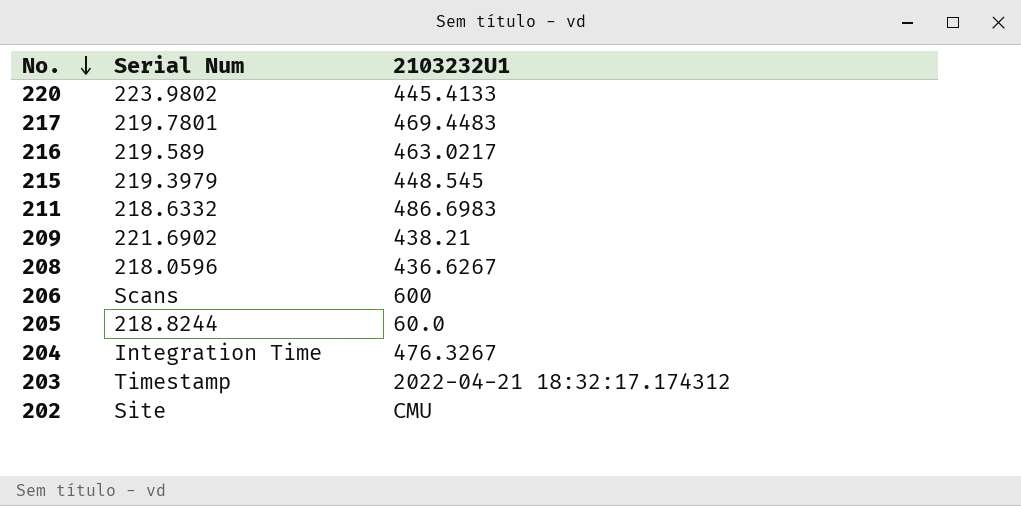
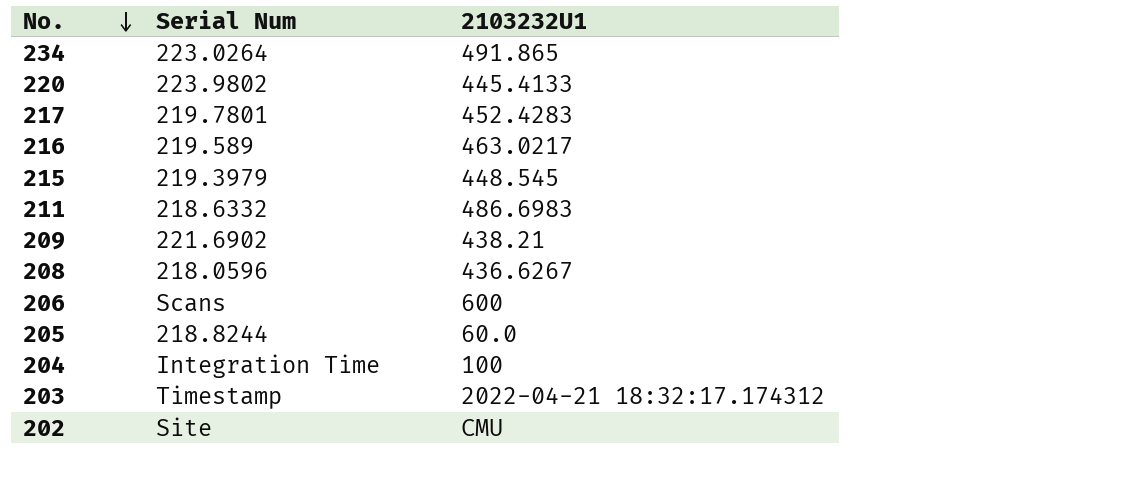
row 234: none -> 223.0264 | 491.865
217 | 2103232U1: 469.4483 -> 452.4283
204 | 2103232U1: 476.3267 -> 100

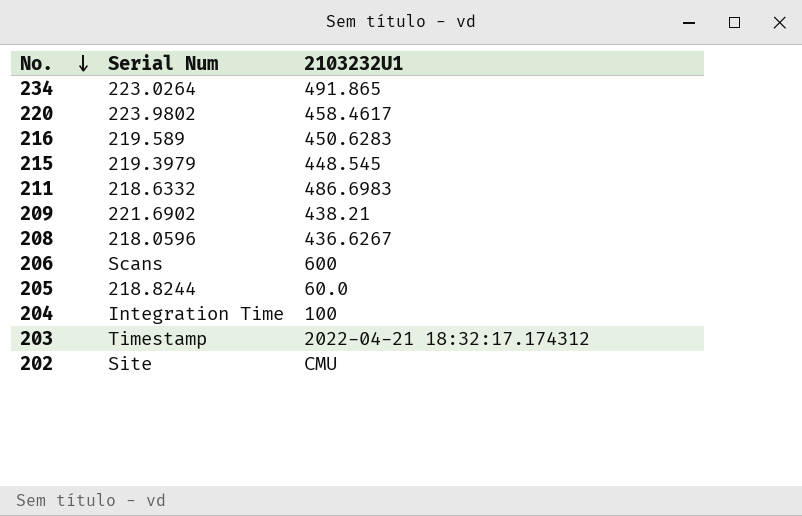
row 217: 219.7801 | 452.4283 -> none
220 | 2103232U1: 445.4133 -> 458.4617
216 | 2103232U1: 463.0217 -> 450.6283

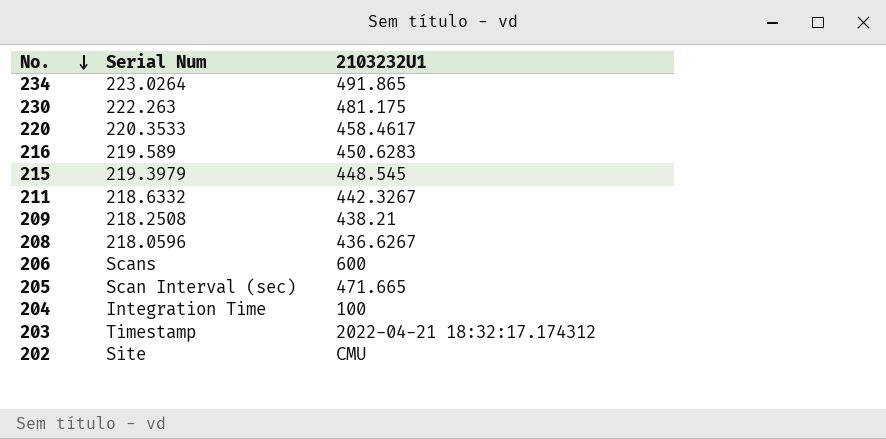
row 230: none -> 222.263 | 481.175
220 | Serial Num: 223.9802 -> 220.3533
211 | 2103232U1: 486.6983 -> 442.3267
209 | Serial Num: 221.6902 -> 218.2508
205 | Serial Num: 218.8244 -> Scan Interval (sec)
205 | 2103232U1: 60.0 -> 471.665

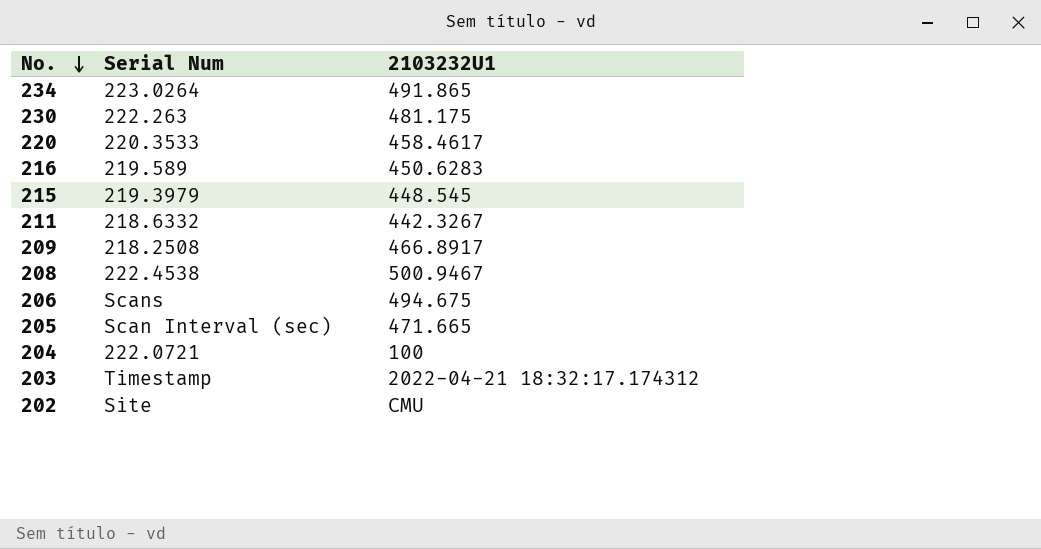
209 | 2103232U1: 438.21 -> 466.8917
208 | Serial Num: 218.0596 -> 222.4538
208 | 2103232U1: 436.6267 -> 500.9467
206 | 2103232U1: 600 -> 494.675
204 | Serial Num: Integration Time -> 222.0721

